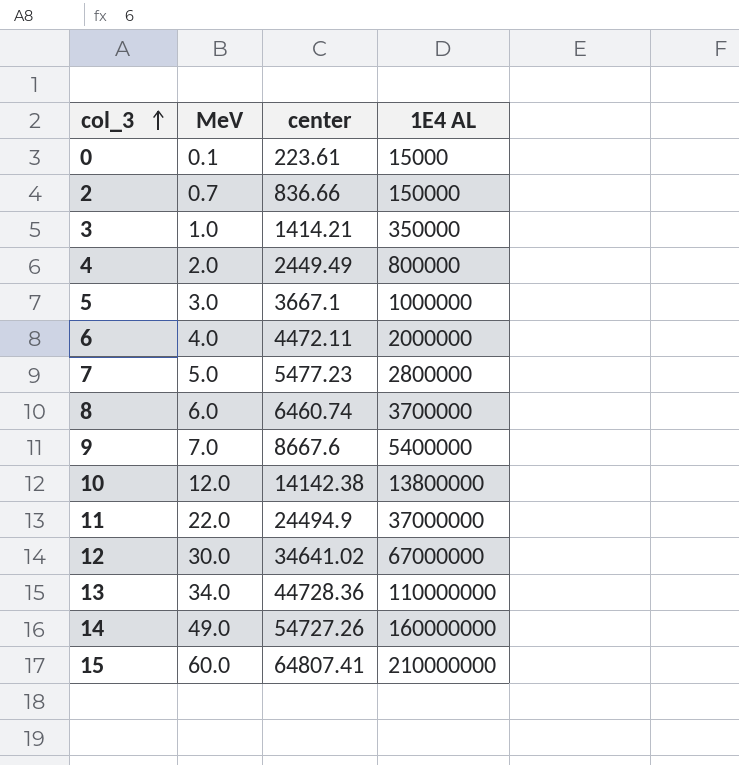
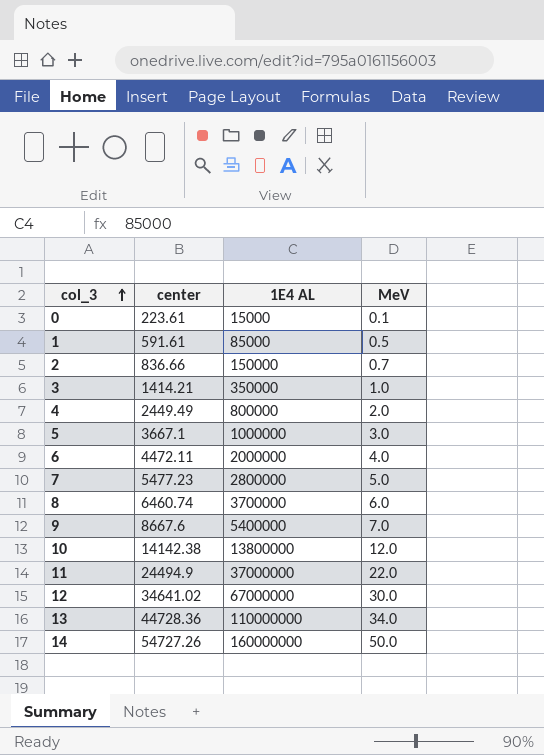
column MeV | position: 2 -> 4
row 15: 60.0 | 64807.41 | 210000000 -> none
row 1: none -> 591.61 | 85000 | 0.5
14 | MeV: 49.0 -> 50.0

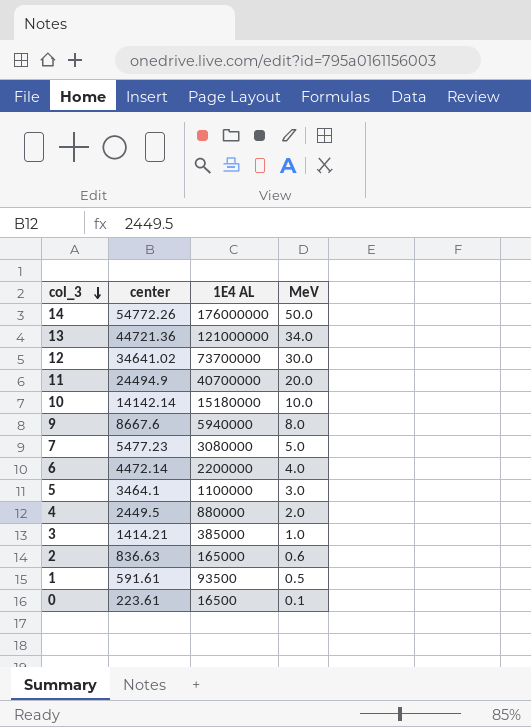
row order: col_3 ascending -> col_3 descending
row 8: 6460.74 | 3700000 | 6.0 -> none
14 | center: 54727.26 -> 54772.26
14 | 1E4 AL: 160000000 -> 176000000
13 | center: 44728.36 -> 44721.36
13 | 1E4 AL: 110000000 -> 121000000
12 | 1E4 AL: 67000000 -> 73700000
11 | 1E4 AL: 37000000 -> 40700000
11 | MeV: 22.0 -> 20.0
10 | center: 14142.38 -> 14142.14
10 | 1E4 AL: 13800000 -> 15180000
10 | MeV: 12.0 -> 10.0
9 | 1E4 AL: 5400000 -> 5940000
9 | MeV: 7.0 -> 8.0
7 | 1E4 AL: 2800000 -> 3080000
6 | center: 4472.11 -> 4472.14
6 | 1E4 AL: 2000000 -> 2200000
5 | center: 3667.1 -> 3464.1
5 | 1E4 AL: 1000000 -> 1100000
4 | center: 2449.49 -> 2449.5
4 | 1E4 AL: 800000 -> 880000
3 | 1E4 AL: 350000 -> 385000
2 | center: 836.66 -> 836.63
2 | 1E4 AL: 150000 -> 165000
2 | MeV: 0.7 -> 0.6
1 | 1E4 AL: 85000 -> 93500
0 | 1E4 AL: 15000 -> 16500

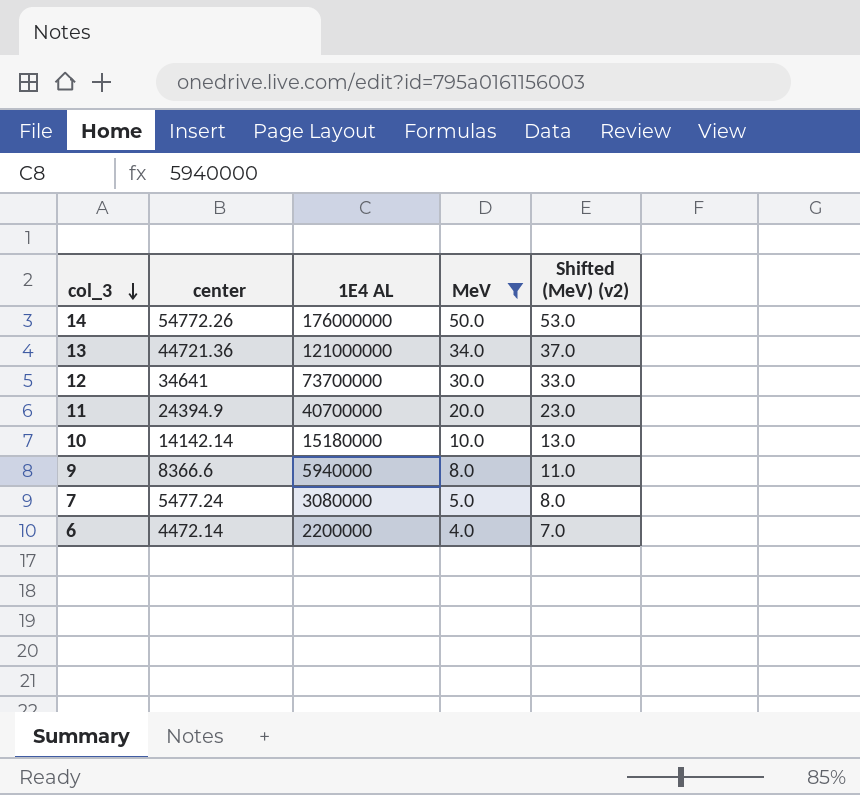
filter: none -> MeV >= 4.0
column Shifted (MeV) (v2) | formula: none -> [MeV] + 3
12 | center: 34641.02 -> 34641
11 | center: 24494.9 -> 24394.9
9 | center: 8667.6 -> 8366.6
7 | center: 5477.23 -> 5477.24

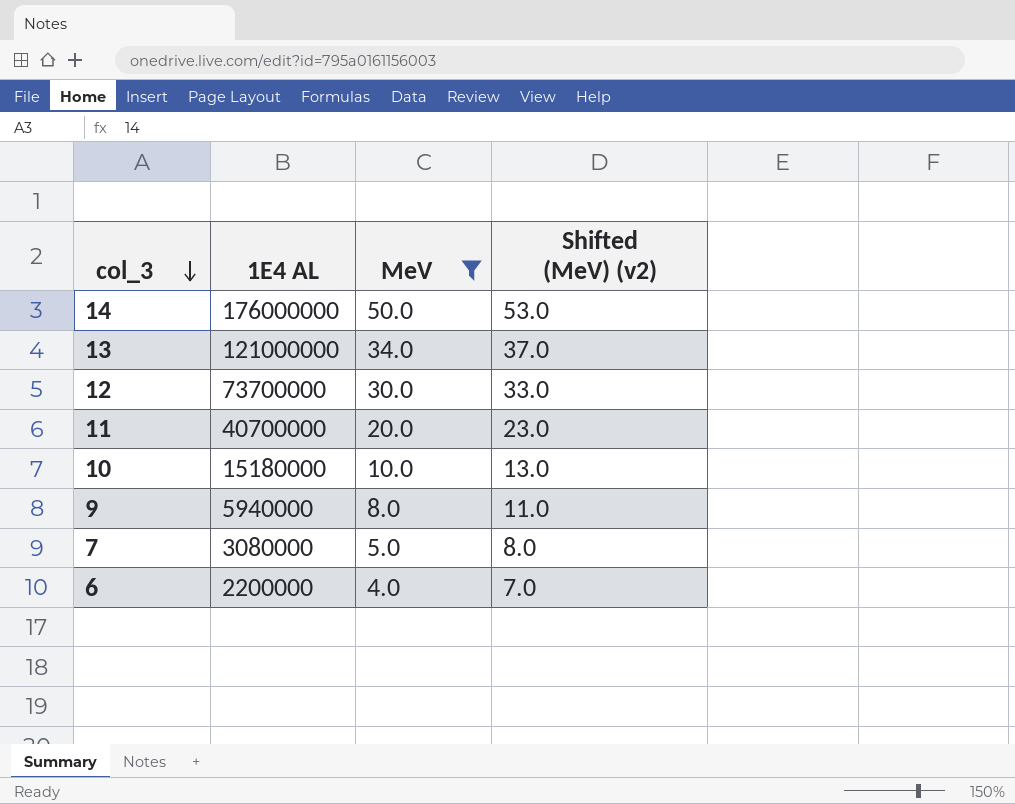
column center | position: 2 -> none

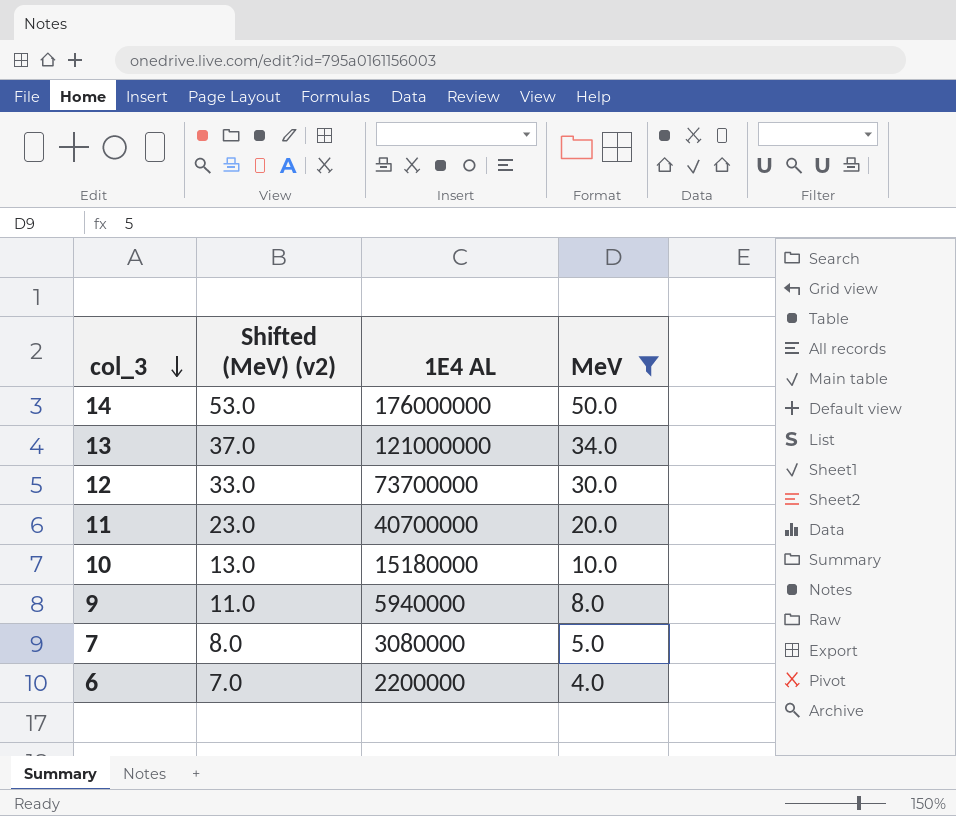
column Shifted (MeV) (v2) | position: 4 -> 2

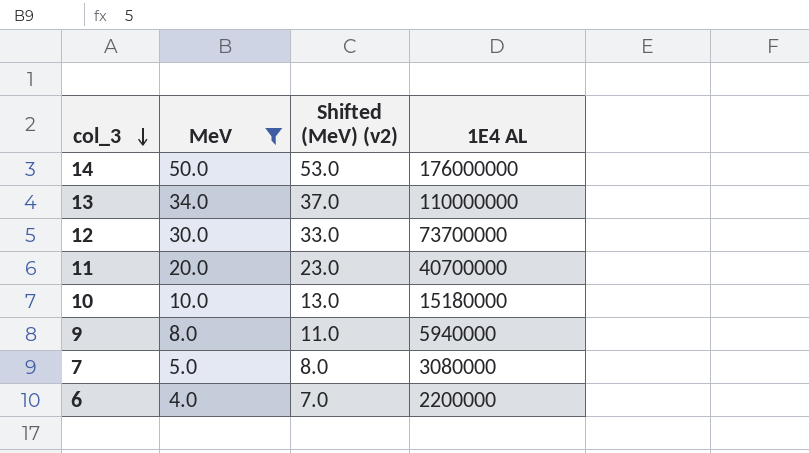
column MeV | position: 4 -> 2
13 | 1E4 AL: 121000000 -> 110000000

